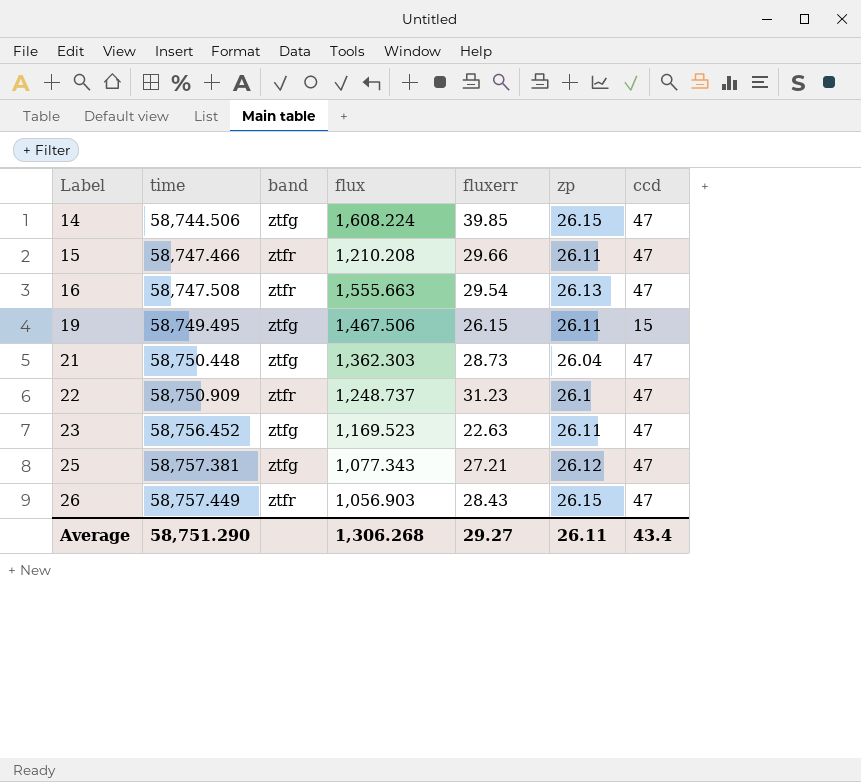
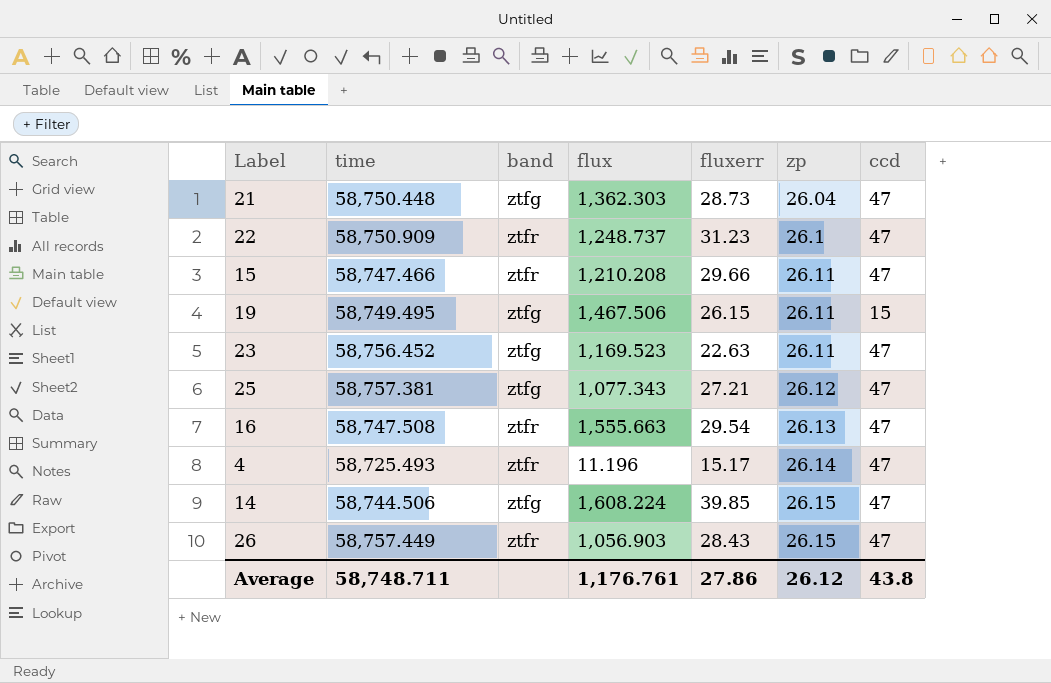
row order: Label ascending -> zp ascending
row 4: none -> 58,725.493 | ztfr | 11.196 | 15.17 | 26.14 | 47
Average | time: 58,751.290 -> 58,748.711
Average | flux: 1,306.268 -> 1,176.761
Average | fluxerr: 29.27 -> 27.86
Average | zp: 26.11 -> 26.12
Average | ccd: 43.4 -> 43.8

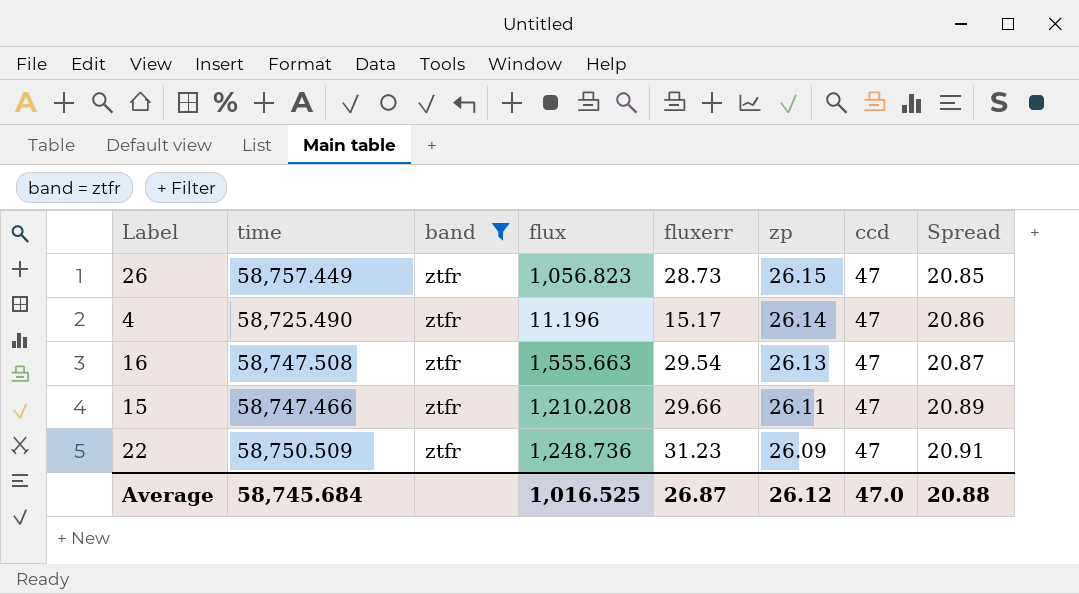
filter: none -> band = ztfr
row order: zp ascending -> zp descending
column Spread | formula: none -> [ccd] - [zp]
26 | flux: 1,056.903 -> 1,056.823
26 | fluxerr: 28.43 -> 28.73
4 | time: 58,725.493 -> 58,725.490
22 | time: 58,750.909 -> 58,750.509
22 | flux: 1,248.737 -> 1,248.736
22 | zp: 26.1 -> 26.09
Average | time: 58,748.711 -> 58,745.684
Average | flux: 1,176.761 -> 1,016.525
Average | fluxerr: 27.86 -> 26.87
Average | ccd: 43.8 -> 47.0

